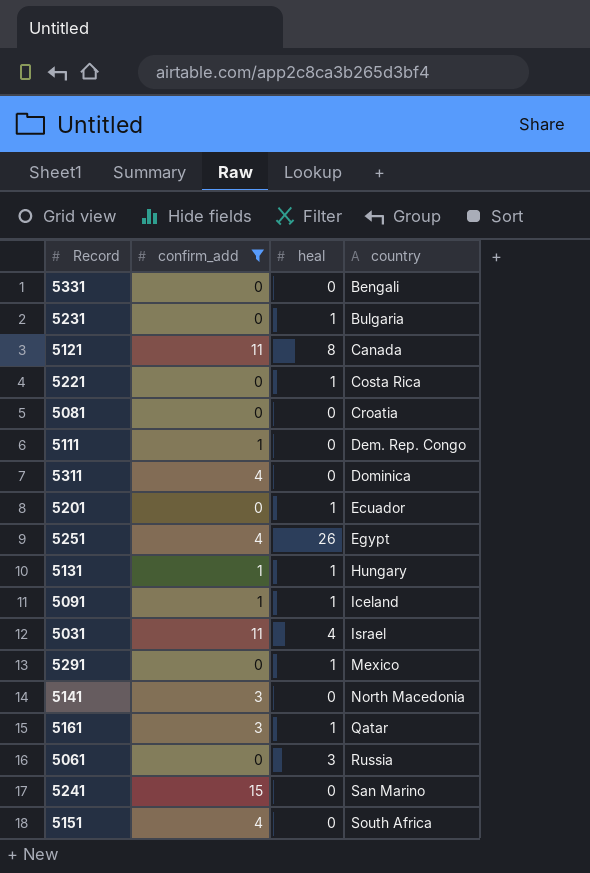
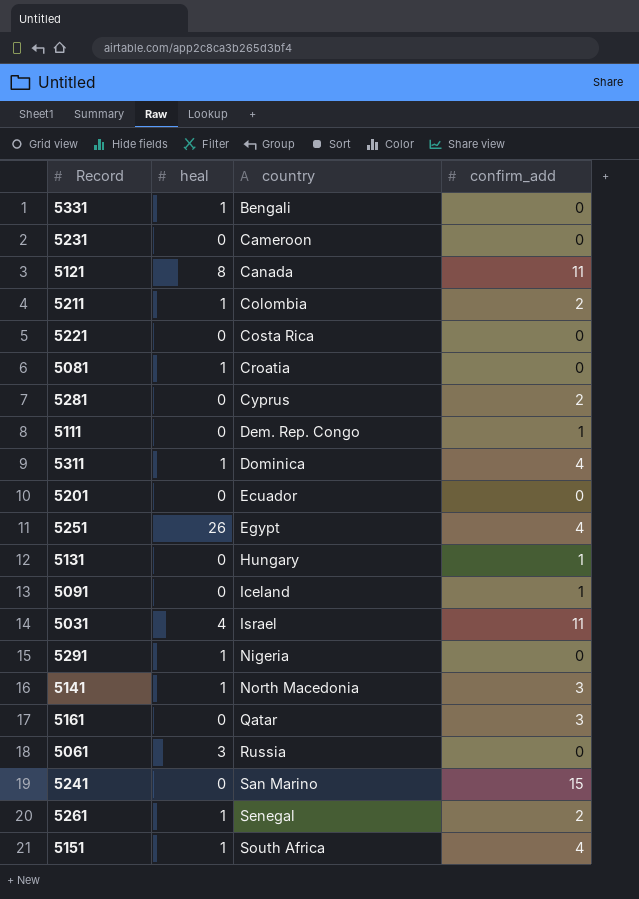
filter: confirm_add != 2 -> none
column confirm_add | position: 2 -> 4
5331 | heal: 0 -> 1
5231 | heal: 1 -> 0
5231 | country: Bulgaria -> Cameroon
5221 | heal: 1 -> 0
5081 | heal: 0 -> 1
5311 | heal: 0 -> 1
5201 | heal: 1 -> 0
5131 | heal: 1 -> 0
5091 | heal: 1 -> 0
5291 | country: Mexico -> Nigeria
5141 | heal: 0 -> 1
5161 | heal: 1 -> 0
5151 | heal: 0 -> 1

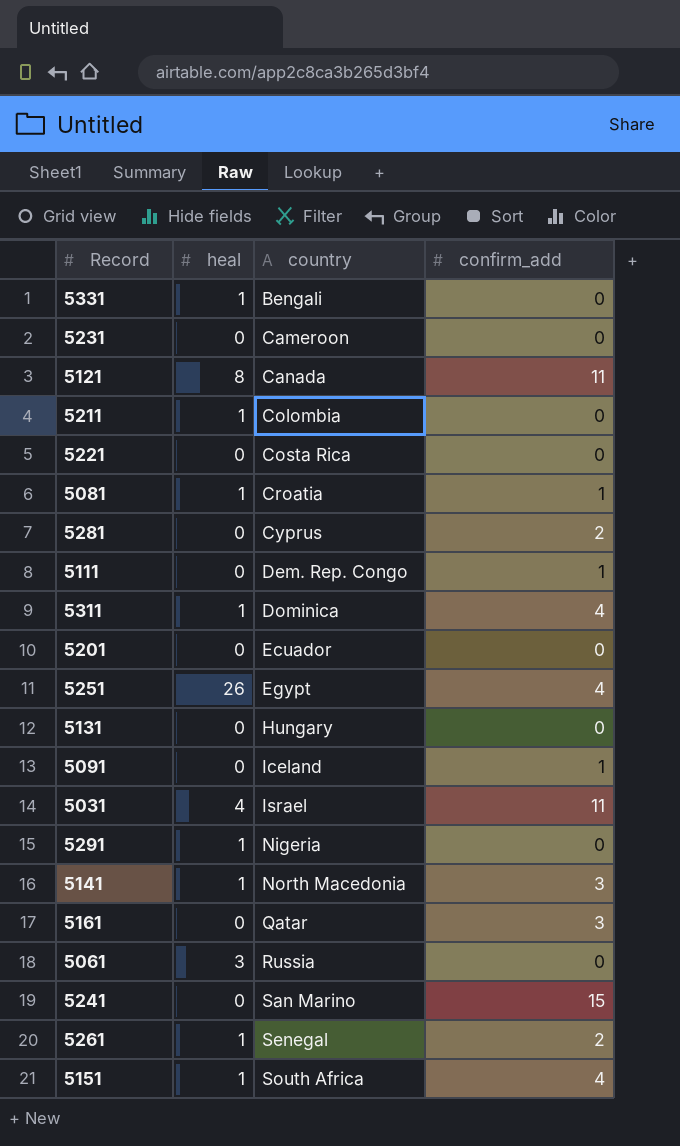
5211 | confirm_add: 2 -> 0
5081 | confirm_add: 0 -> 1
5131 | confirm_add: 1 -> 0

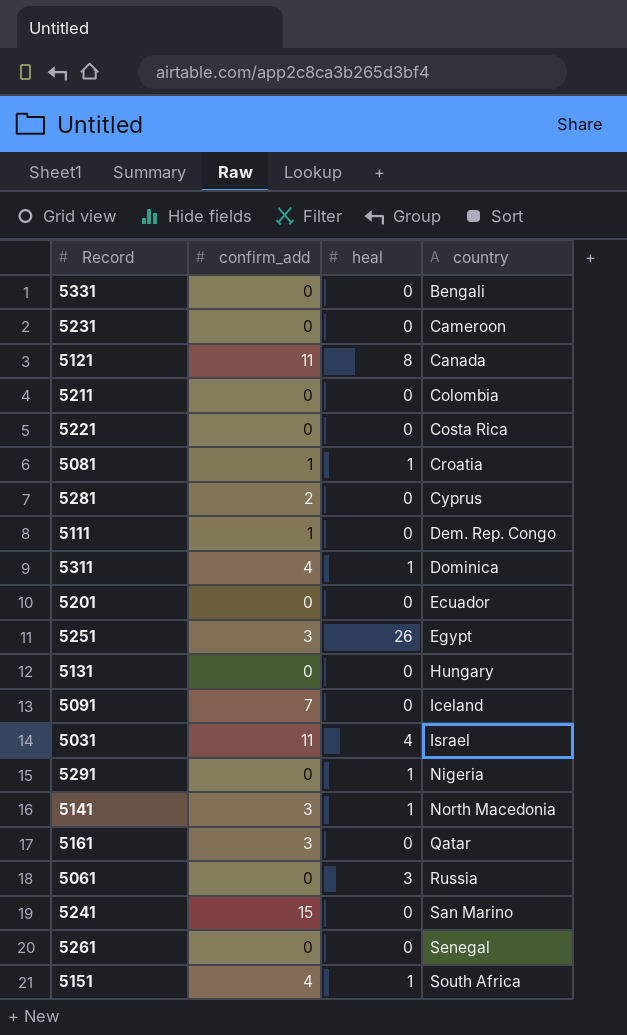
column confirm_add | position: 4 -> 2
5331 | heal: 1 -> 0
5211 | heal: 1 -> 0
5251 | confirm_add: 4 -> 3
5091 | confirm_add: 1 -> 7
5261 | confirm_add: 2 -> 0
5261 | heal: 1 -> 0

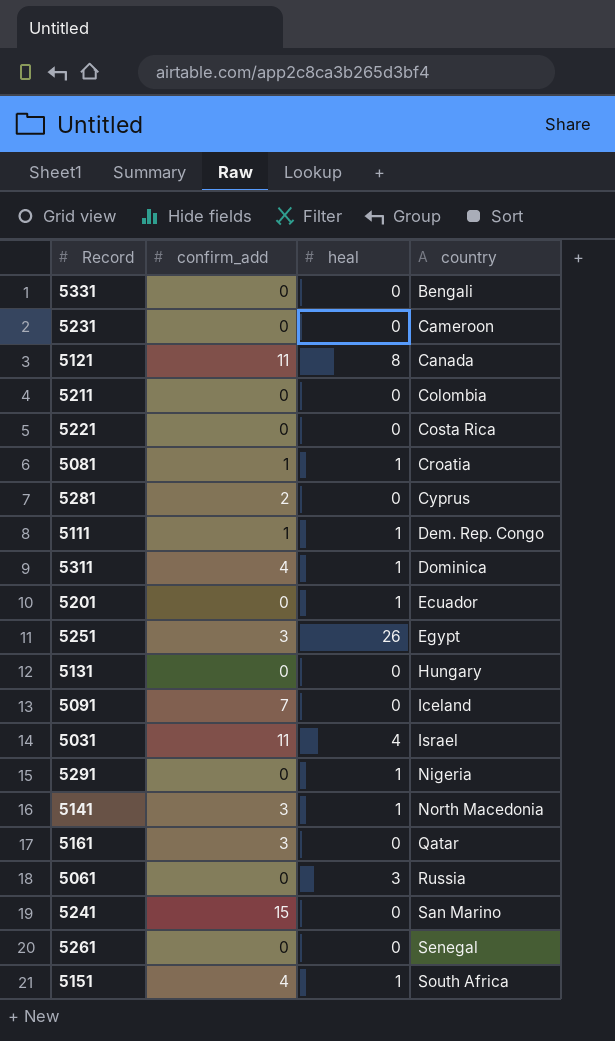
5111 | heal: 0 -> 1
5201 | heal: 0 -> 1

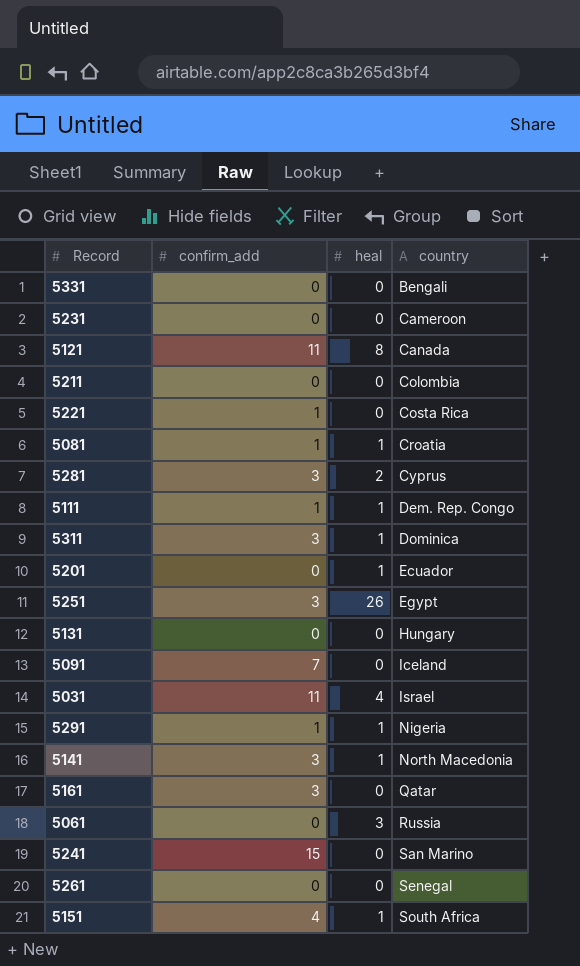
5221 | confirm_add: 0 -> 1
5281 | confirm_add: 2 -> 3
5281 | heal: 0 -> 2
5311 | confirm_add: 4 -> 3
5291 | confirm_add: 0 -> 1

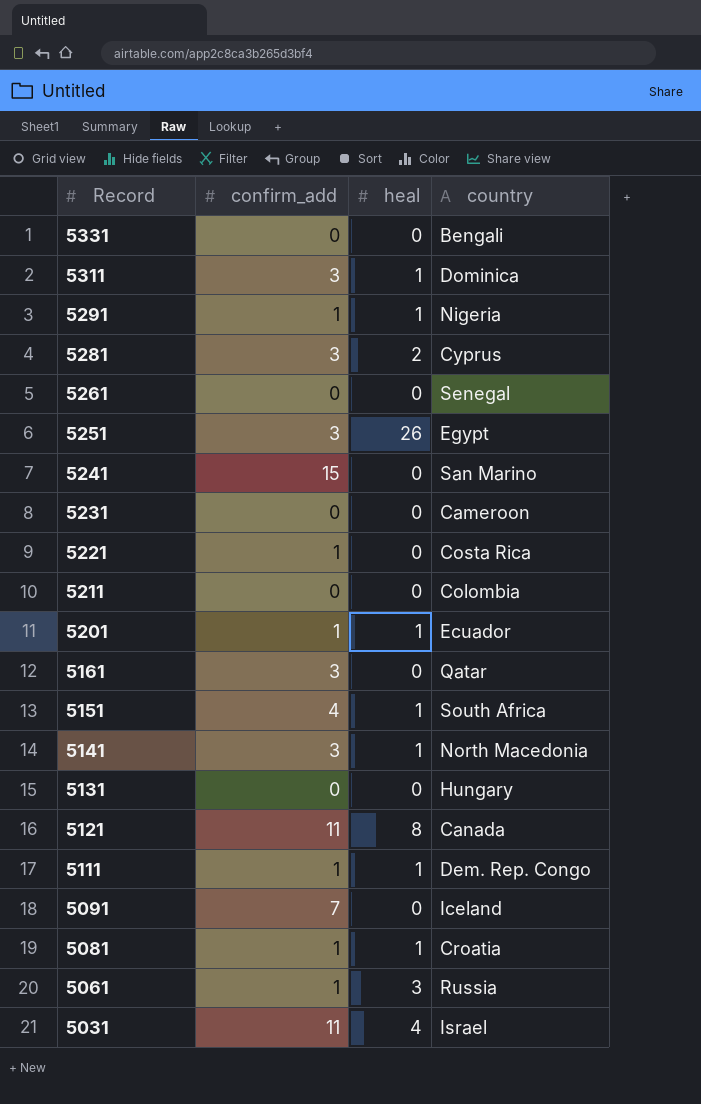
row order: country ascending -> Record descending
5201 | confirm_add: 0 -> 1
5061 | confirm_add: 0 -> 1

